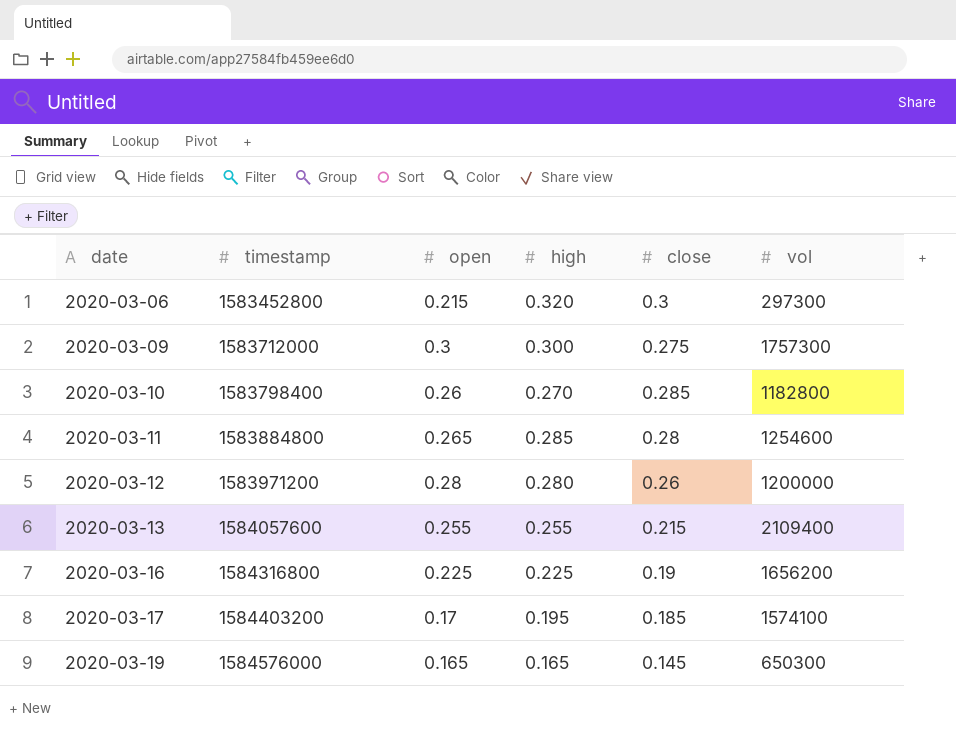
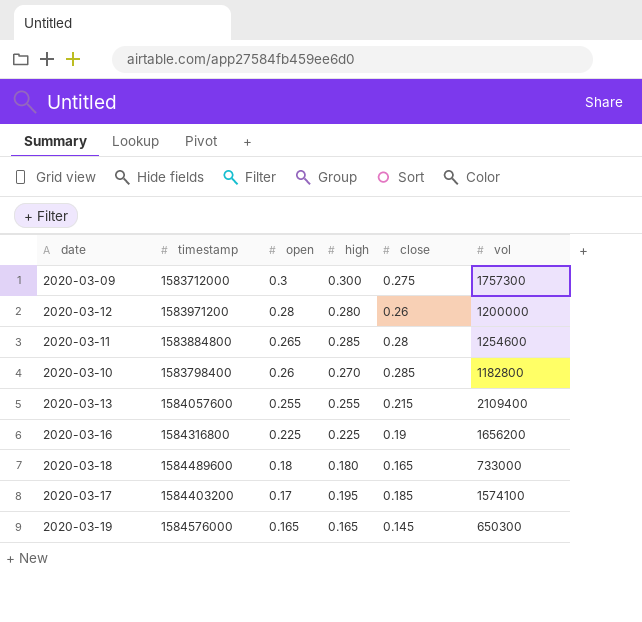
row order: date ascending -> open descending
row 2020-03-06: 1583452800 | 0.215 | 0.320 | 0.3 | 297300 -> none
row 2020-03-18: none -> 1584489600 | 0.18 | 0.180 | 0.165 | 733000

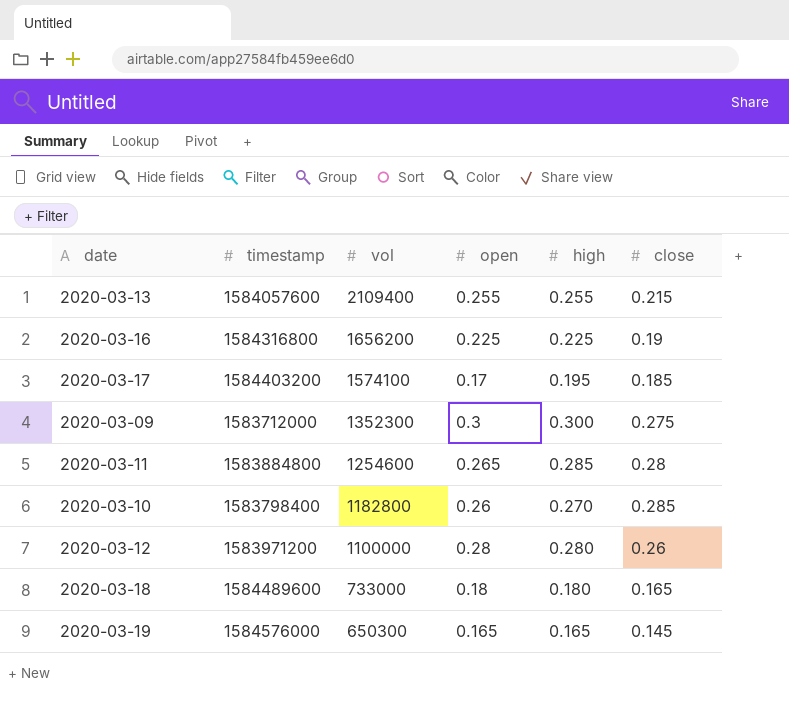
row order: open descending -> vol descending
column vol | position: 6 -> 3
2020-03-09 | vol: 1757300 -> 1352300
2020-03-12 | vol: 1200000 -> 1100000

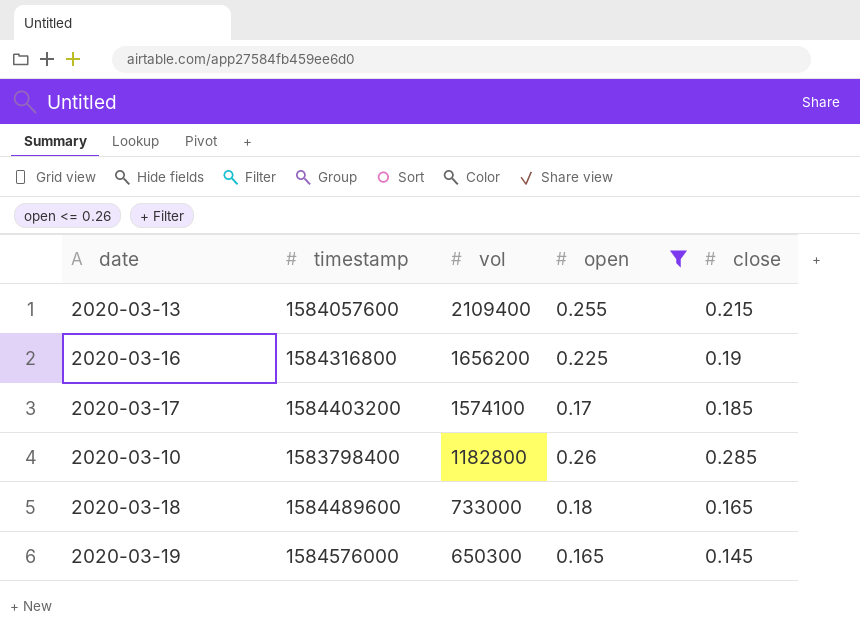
filter: none -> open <= 0.26
column high | position: 5 -> none

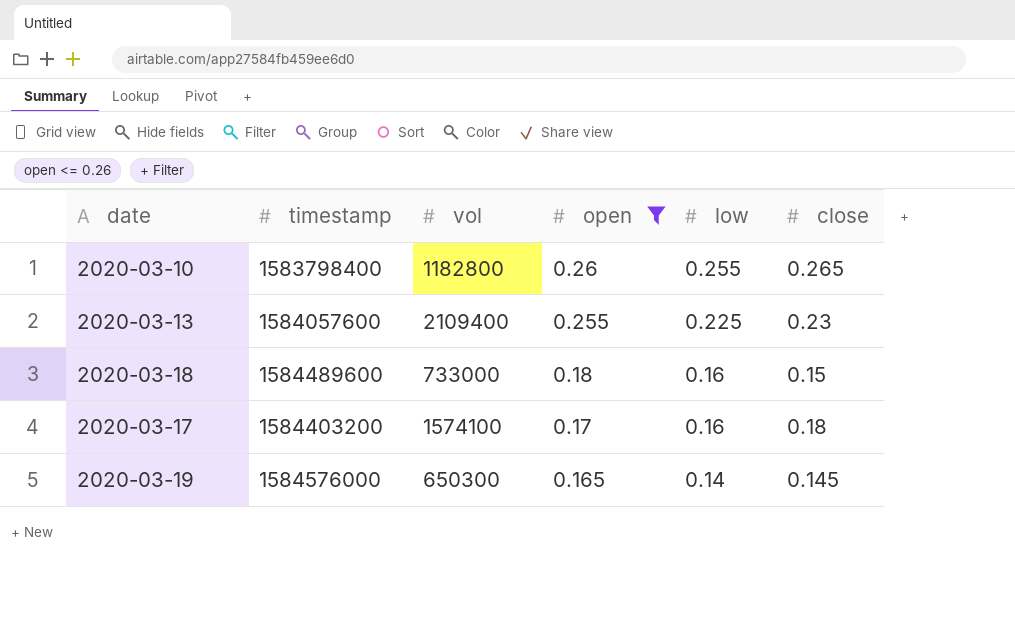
row order: vol descending -> open descending
column low | position: none -> 5
row 2020-03-16: 1584316800 | 1656200 | 0.225 | 0.19 -> none
2020-03-10 | close: 0.285 -> 0.265
2020-03-13 | close: 0.215 -> 0.23
2020-03-18 | close: 0.165 -> 0.15
2020-03-17 | close: 0.185 -> 0.18

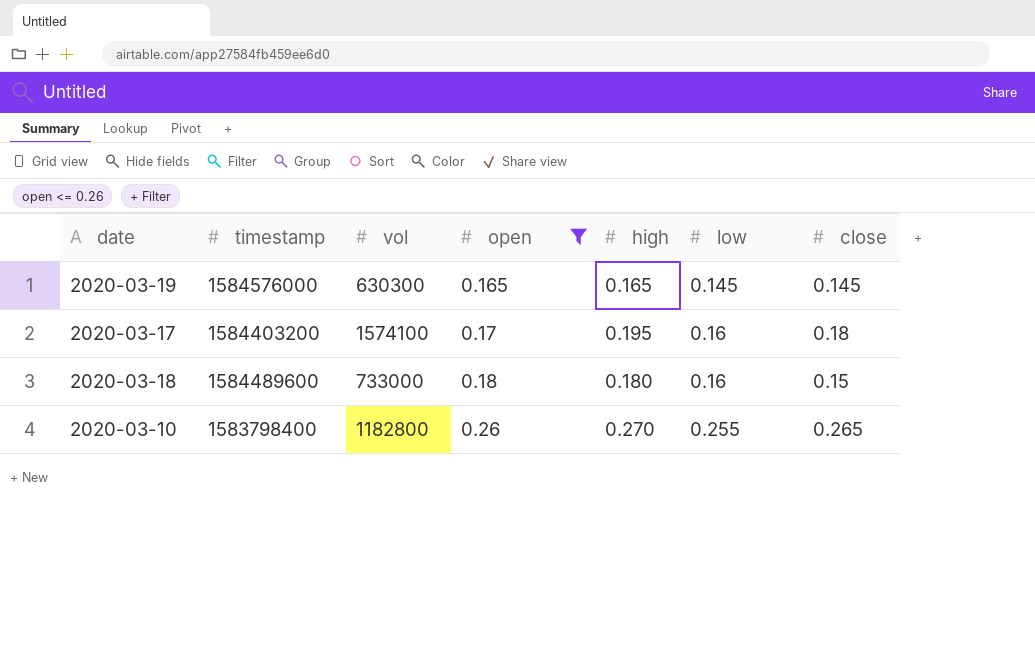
row order: open descending -> open ascending
column high | position: none -> 5
row 2020-03-13: 1584057600 | 2109400 | 0.255 | 0.225 | 0.23 -> none
2020-03-19 | vol: 650300 -> 630300
2020-03-19 | low: 0.14 -> 0.145

